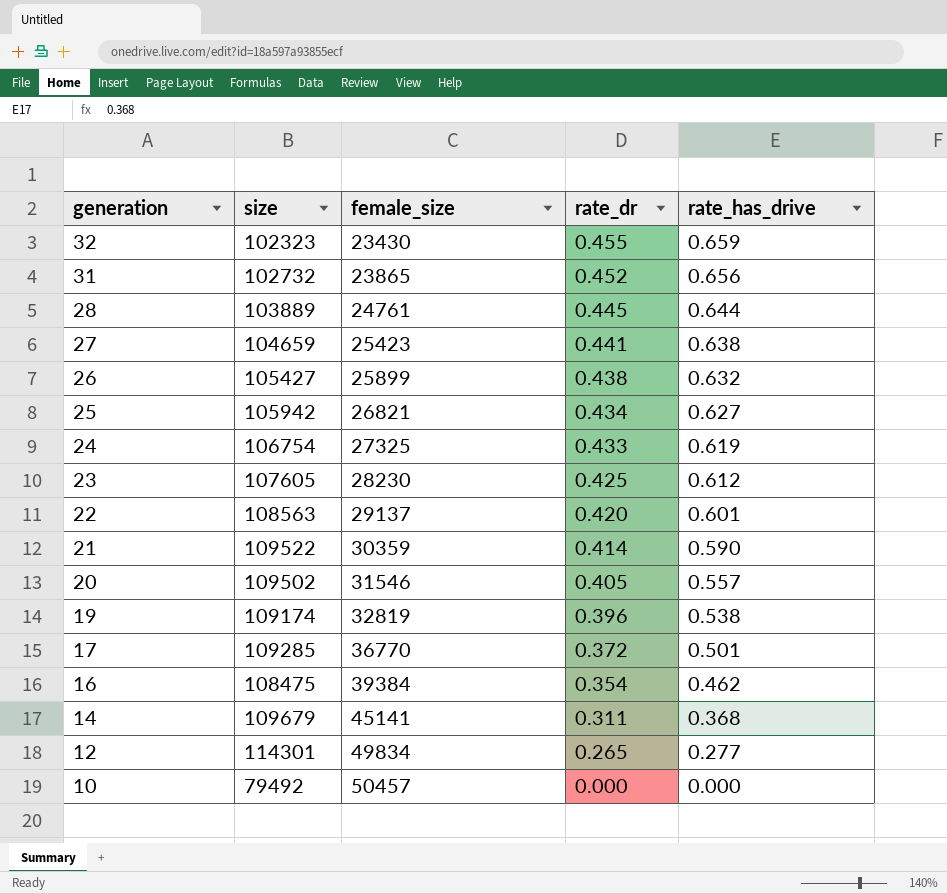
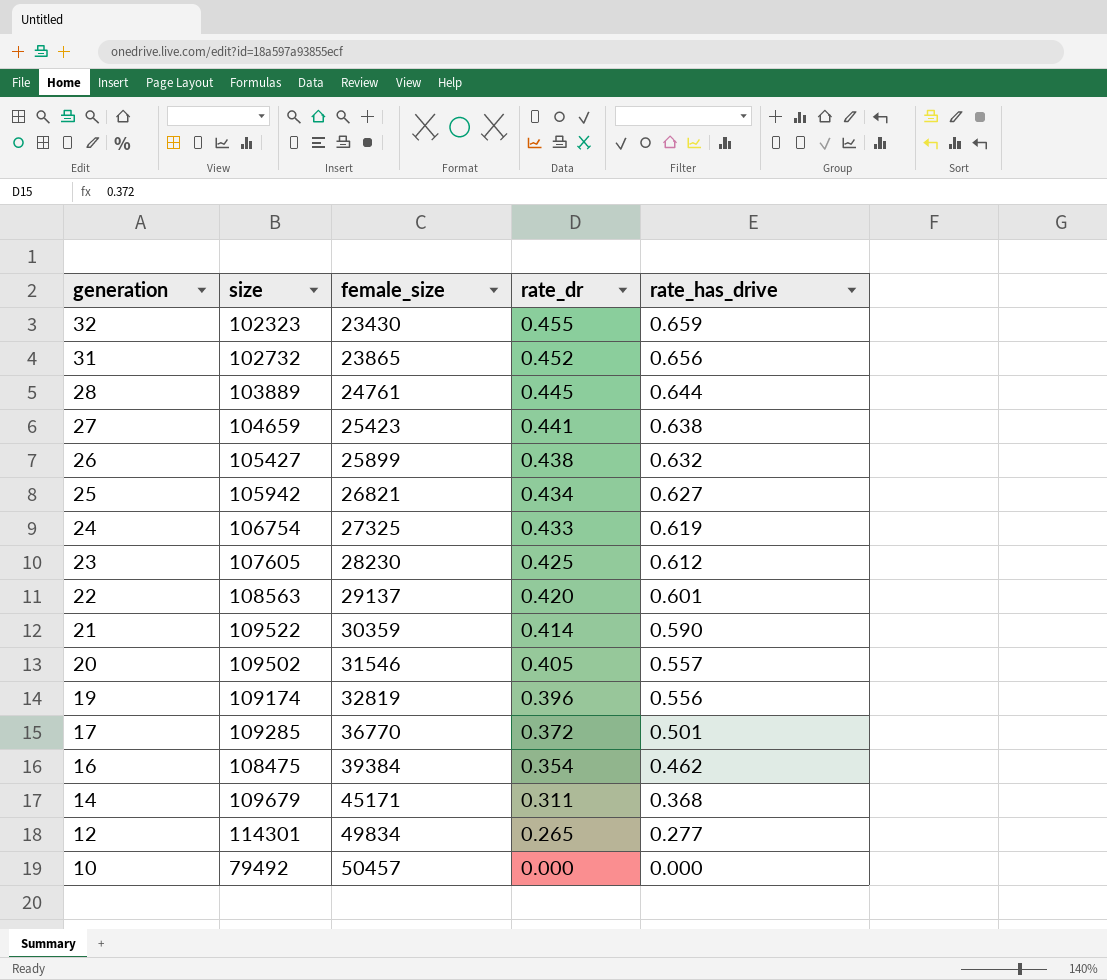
19 | rate_has_drive: 0.538 -> 0.556
14 | female_size: 45141 -> 45171

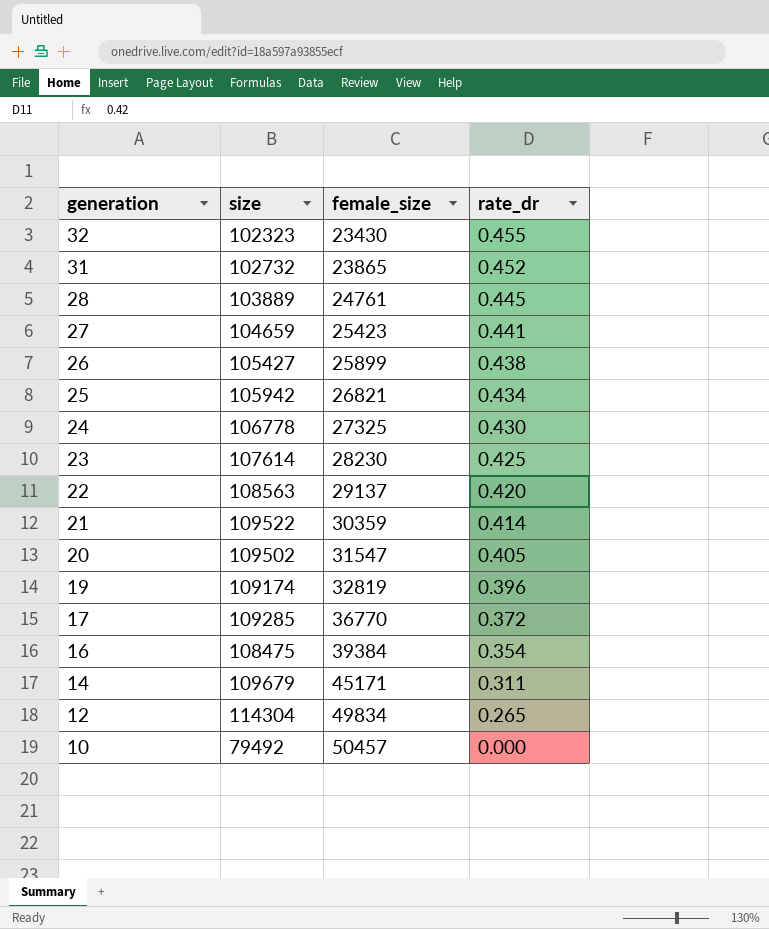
column rate_has_drive | position: 5 -> none
24 | size: 106754 -> 106778
24 | rate_dr: 0.433 -> 0.430
23 | size: 107605 -> 107614
20 | female_size: 31546 -> 31547
12 | size: 114301 -> 114304

